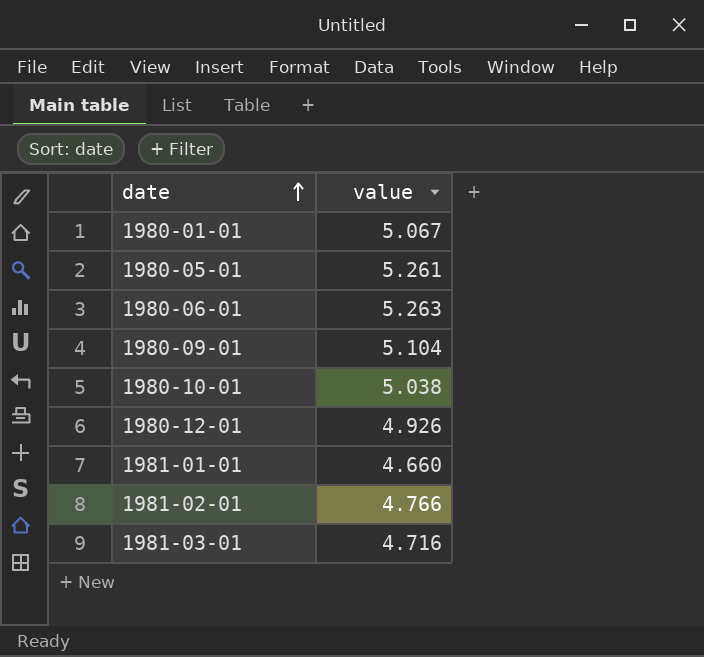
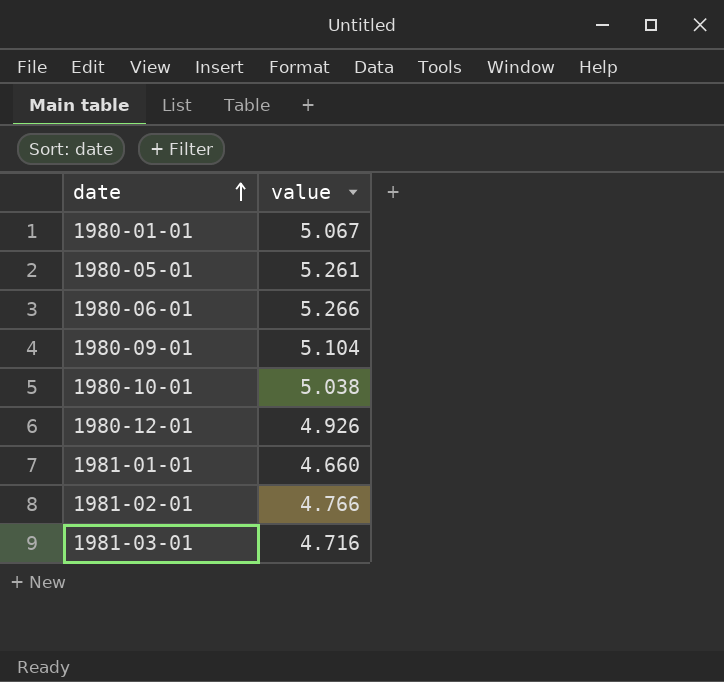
1980-06-01 | value: 5.263 -> 5.266

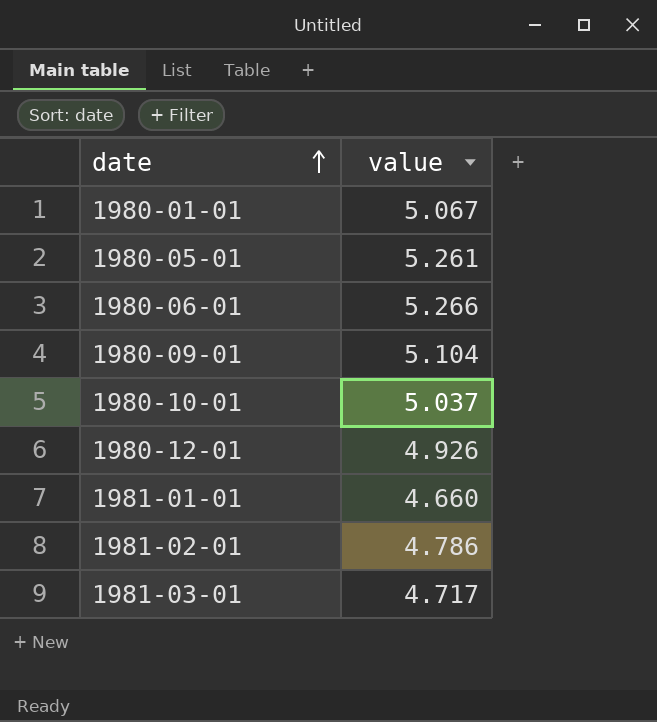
1980-10-01 | value: 5.038 -> 5.037
1981-02-01 | value: 4.766 -> 4.786
1981-03-01 | value: 4.716 -> 4.717

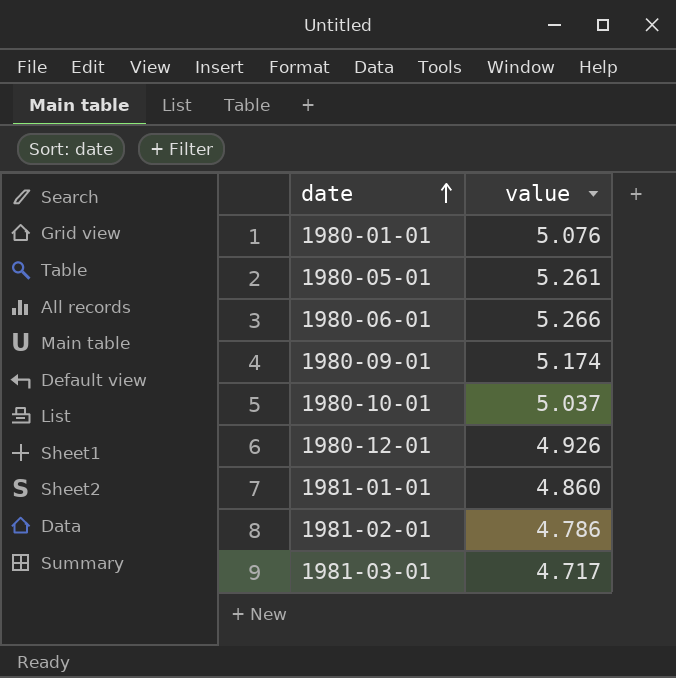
1980-01-01 | value: 5.067 -> 5.076
1980-09-01 | value: 5.104 -> 5.174
1981-01-01 | value: 4.660 -> 4.860

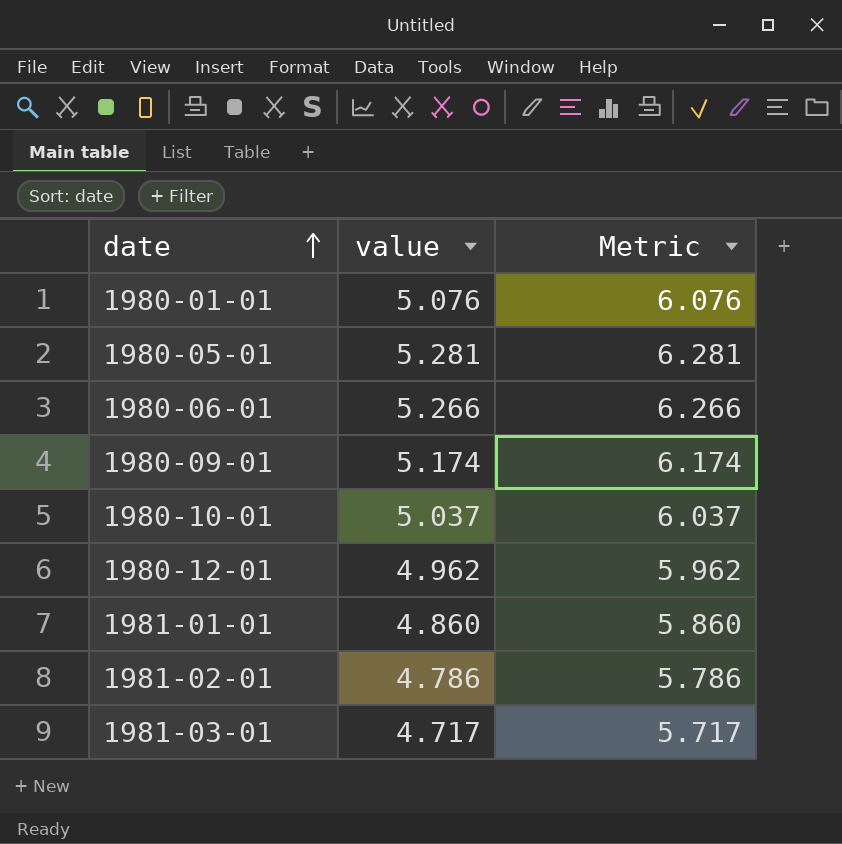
column Metric | formula: none -> [value] + 1
1980-05-01 | value: 5.261 -> 5.281
1980-12-01 | value: 4.926 -> 4.962

